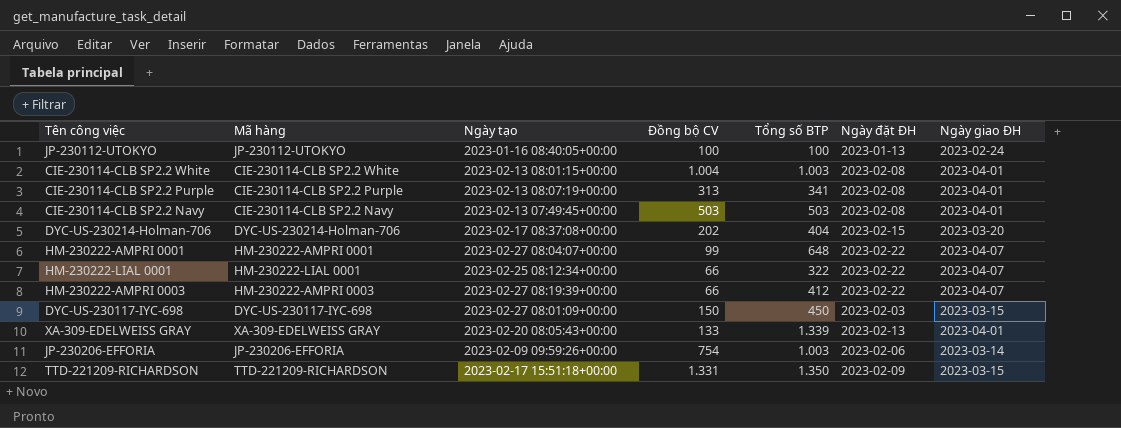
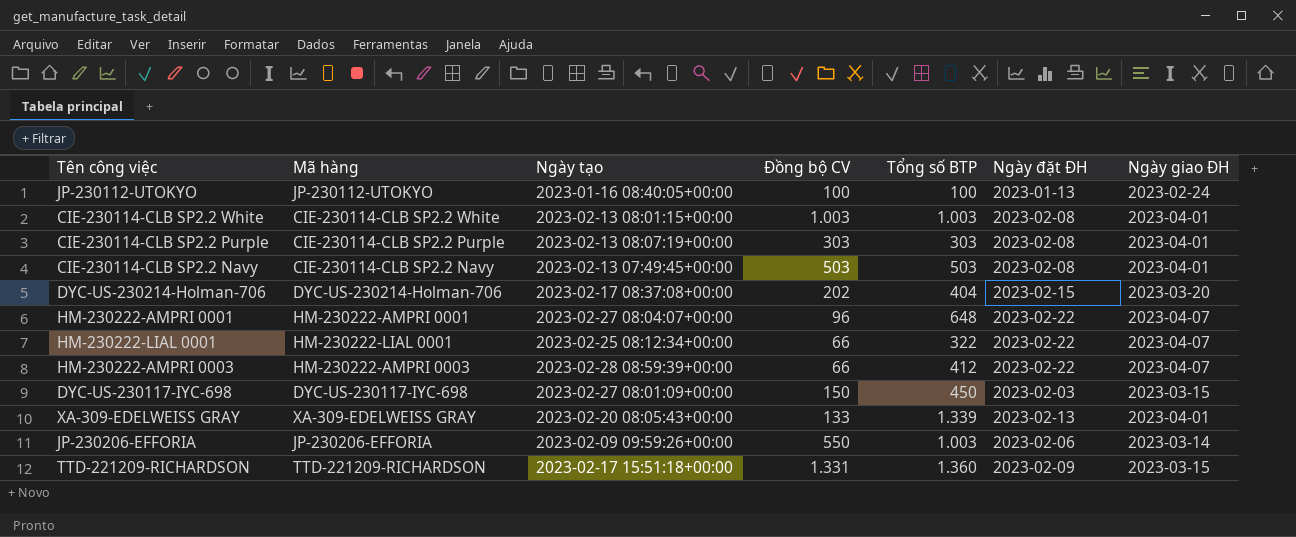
CIE-230114-CLB SP2.2 White | Đồng bộ CV: 1.004 -> 1.003
CIE-230114-CLB SP2.2 Purple | Đồng bộ CV: 313 -> 303
CIE-230114-CLB SP2.2 Purple | Tổng số BTP: 341 -> 303
HM-230222-AMPRI 0001 | Đồng bộ CV: 99 -> 96
HM-230222-AMPRI 0003 | Ngày tạo: 2023-02-27 08:19:39+00:00 -> 2023-02-28 08:59:39+00:00
JP-230206-EFFORIA | Đồng bộ CV: 754 -> 550
TTD-221209-RICHARDSON | Tổng số BTP: 1.350 -> 1.360

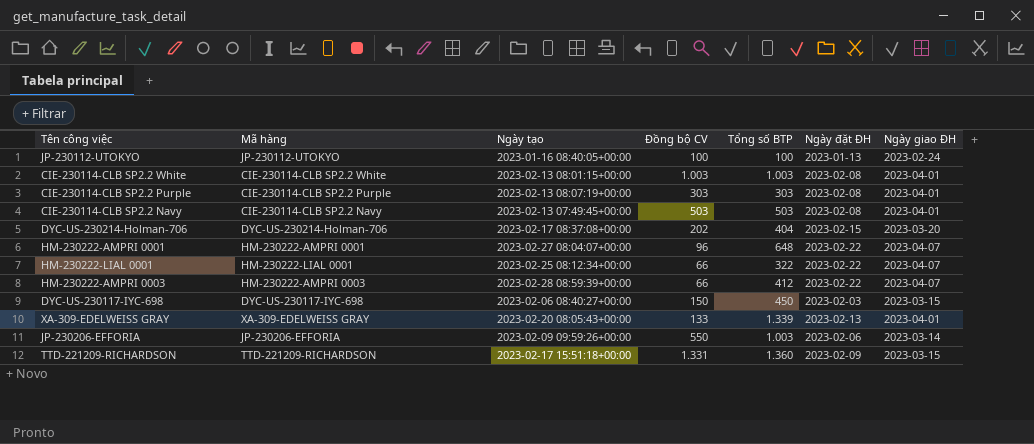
DYC-US-230117-IYC-698 | Ngày tạo: 2023-02-27 08:01:09+00:00 -> 2023-02-06 08:40:27+00:00

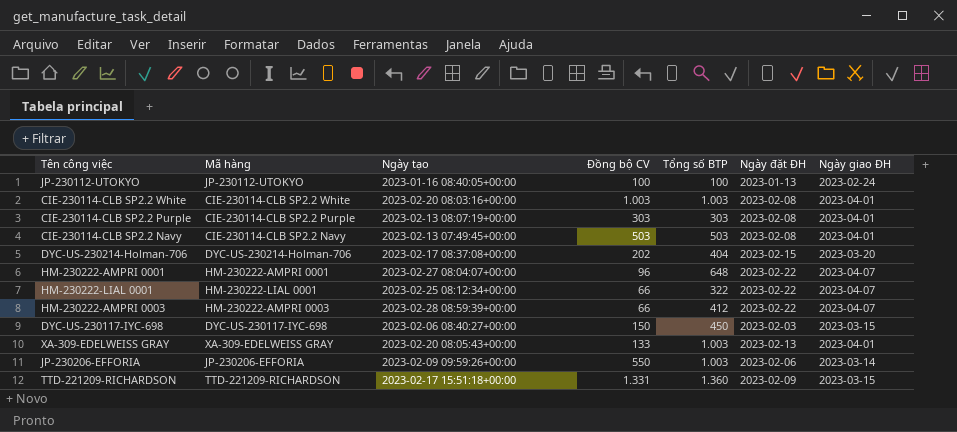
CIE-230114-CLB SP2.2 White | Ngày tạo: 2023-02-13 08:01:15+00:00 -> 2023-02-20 08:03:16+00:00
XA-309-EDELWEISS GRAY | Tổng số BTP: 1.339 -> 1.003

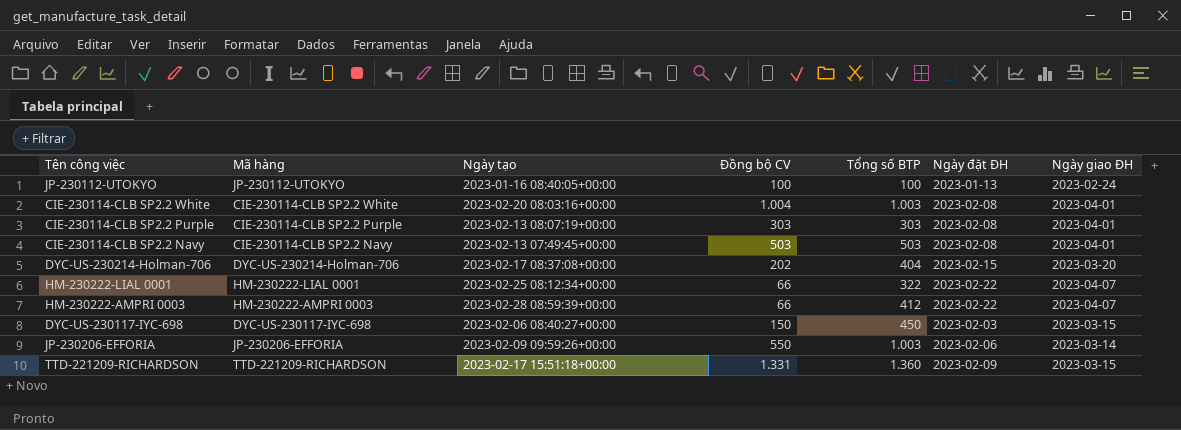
row HM-230222-AMPRI 0001: HM-230222-AMPRI 0001 | 2023-02-27 08:04:07+00:00 | 96 | 648 | 2023-02-22 | 2023-04-07 -> none
row XA-309-EDELWEISS GRAY: XA-309-EDELWEISS GRAY | 2023-02-20 08:05:43+00:00 | 133 | 1.003 | 2023-02-13 | 2023-04-01 -> none
CIE-230114-CLB SP2.2 White | Đồng bộ CV: 1.003 -> 1.004

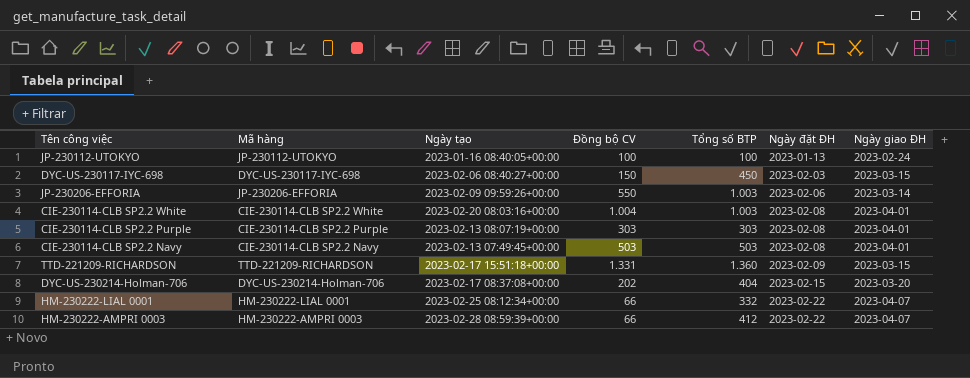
row order: none -> Ngày đặt ĐH ascending
HM-230222-LIAL 0001 | Tổng số BTP: 322 -> 332

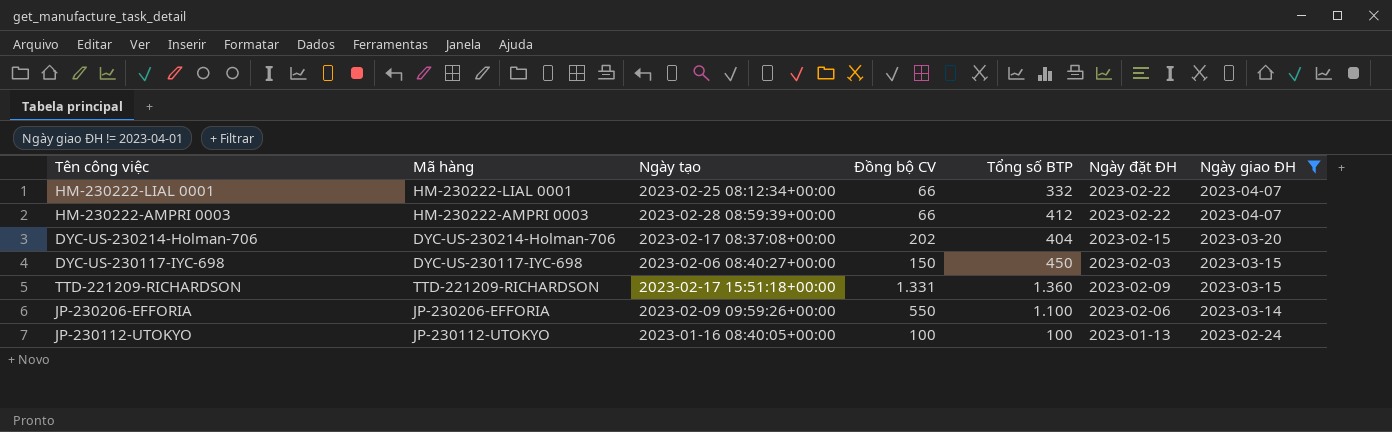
filter: none -> Ngày giao ĐH != 2023-04-01
row order: Ngày đặt ĐH ascending -> Ngày giao ĐH descending
JP-230206-EFFORIA | Tổng số BTP: 1.003 -> 1.100

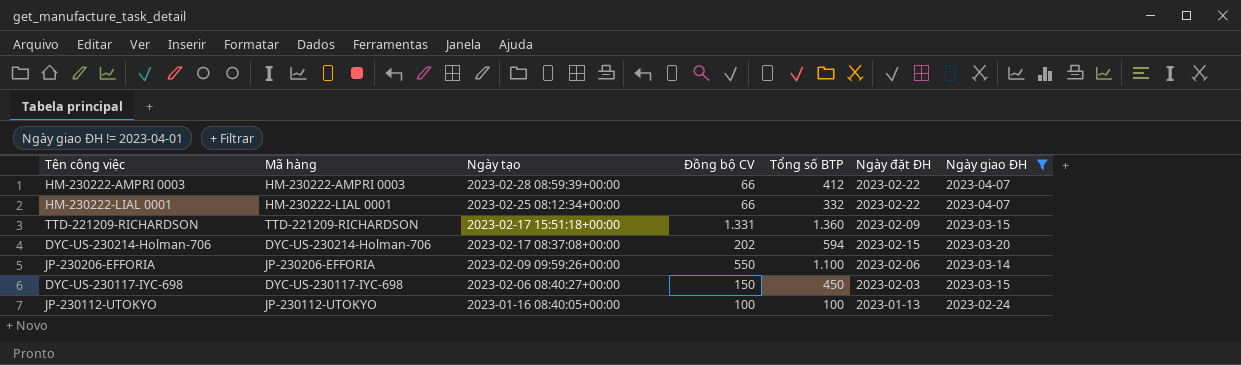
row order: Ngày giao ĐH descending -> Ngày tạo descending
DYC-US-230214-Holman-706 | Tổng số BTP: 404 -> 594

